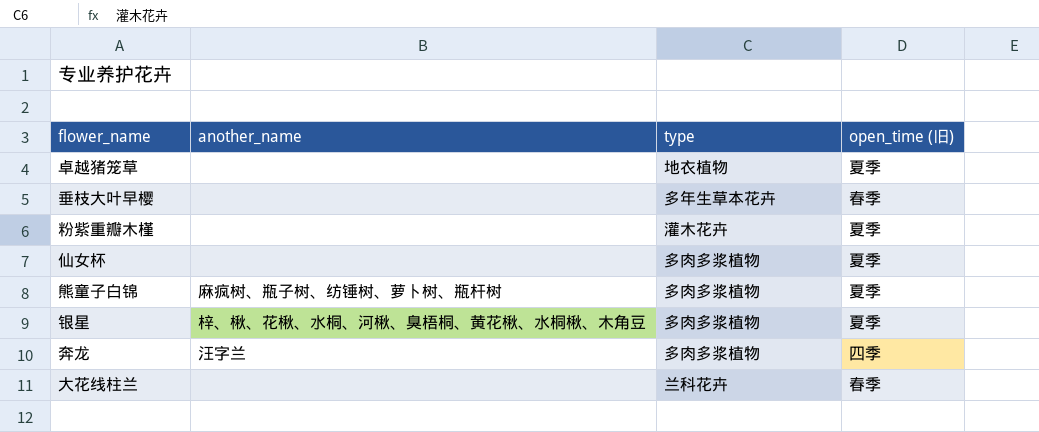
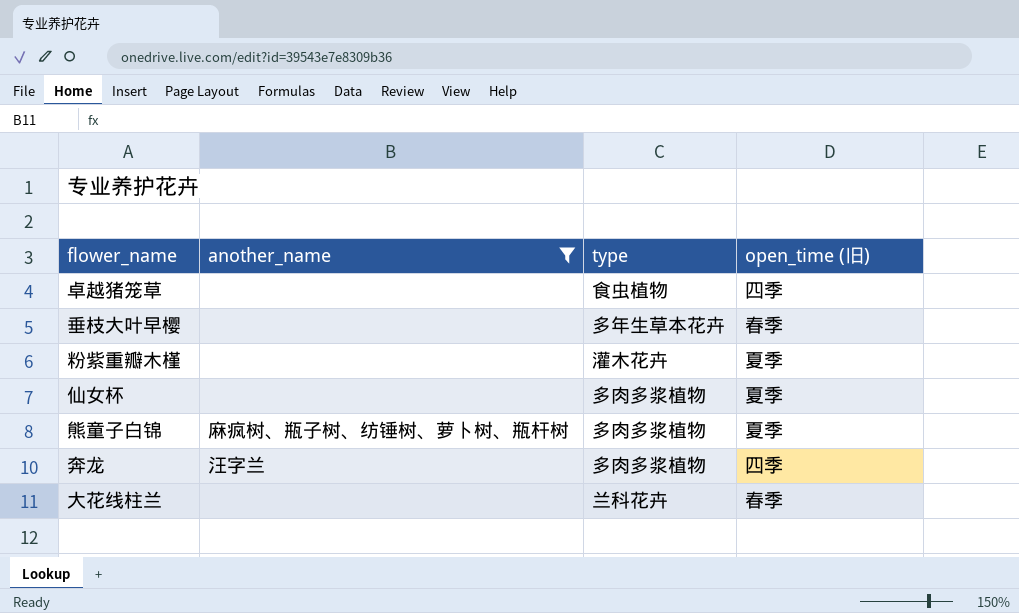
filter: none -> another_name != 梓、楸、花楸、水桐、河楸、臭梧桐、黄花楸、水桐楸、木角豆
卓越猪笼草 | type: 地衣植物 -> 食虫植物
卓越猪笼草 | open_time (旧): 夏季 -> 四季

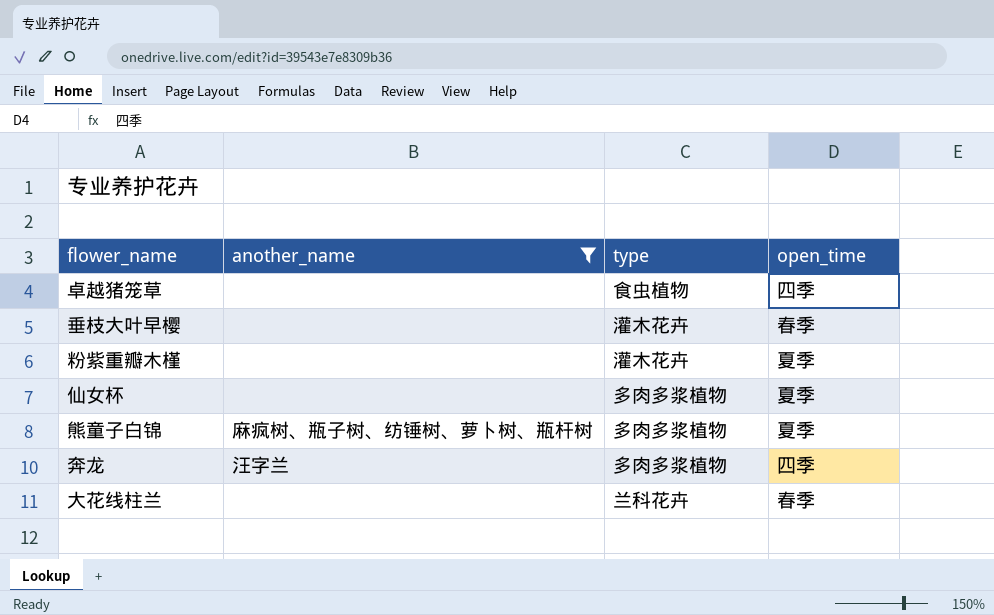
column name: open_time (旧) -> open_time
垂枝大叶早樱 | type: 多年生草本花卉 -> 灌木花卉

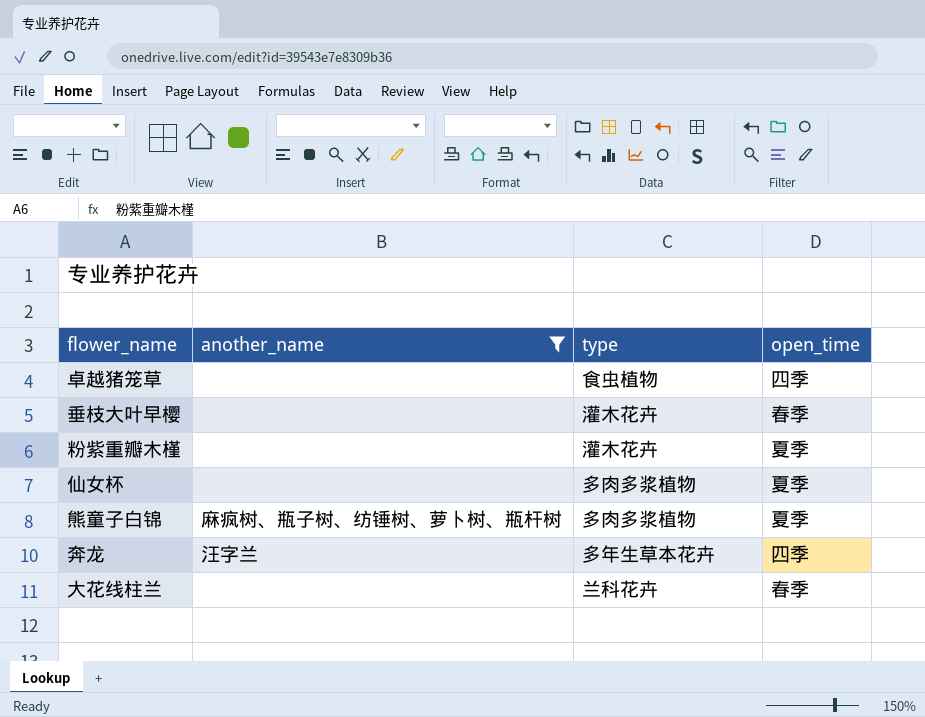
奔龙 | type: 多肉多浆植物 -> 多年生草本花卉

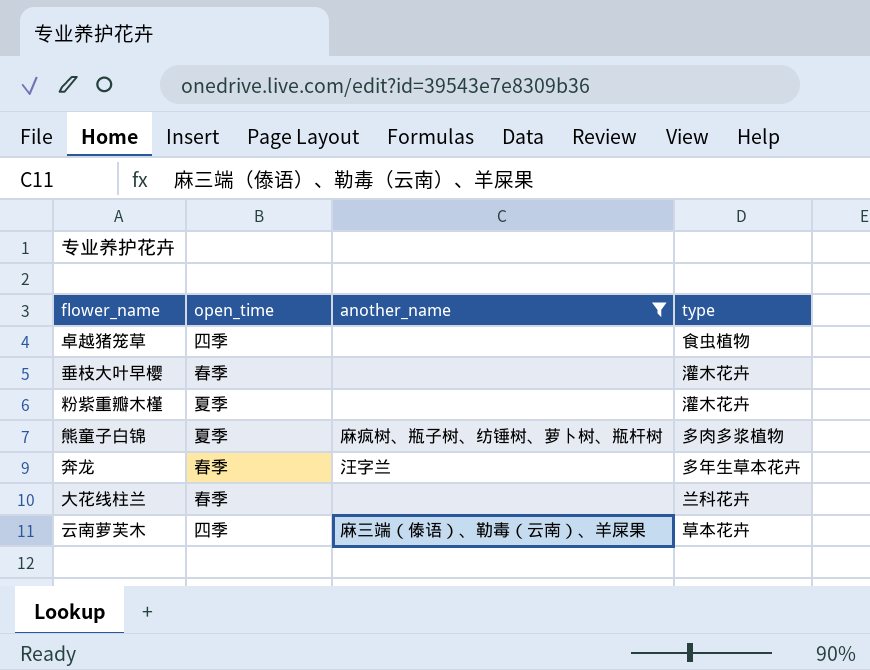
column open_time | position: 4 -> 2
row 仙女杯: none | 多肉多浆植物 | 夏季 -> none
奔龙 | open_time: 四季 -> 春季
row 云南萝芙木: none -> 四季 | 麻三端（傣语）、勒毒（云南）、羊屎果 | 草本花卉

